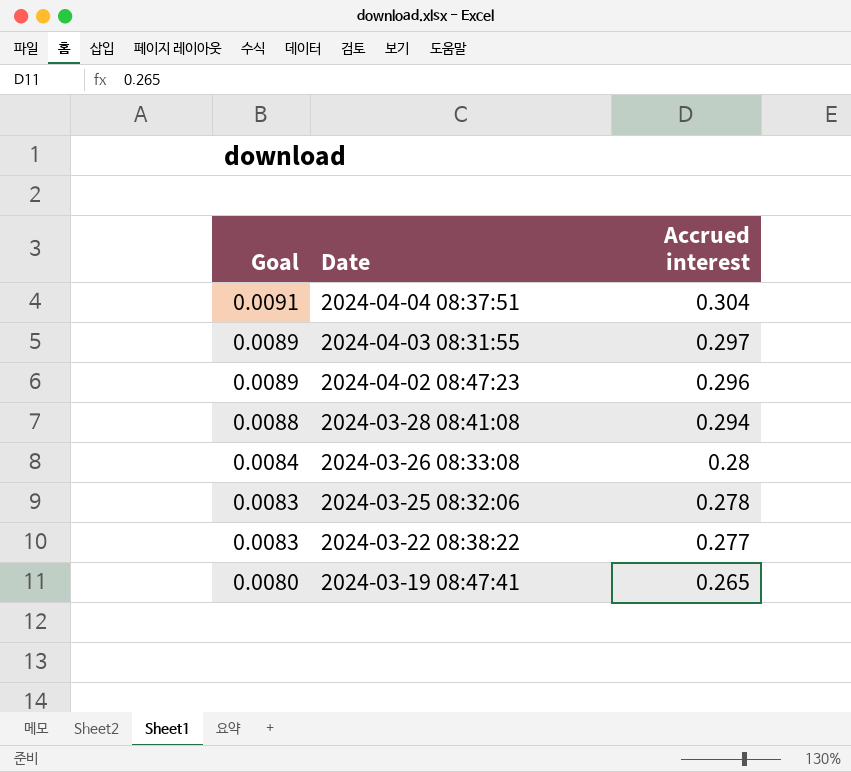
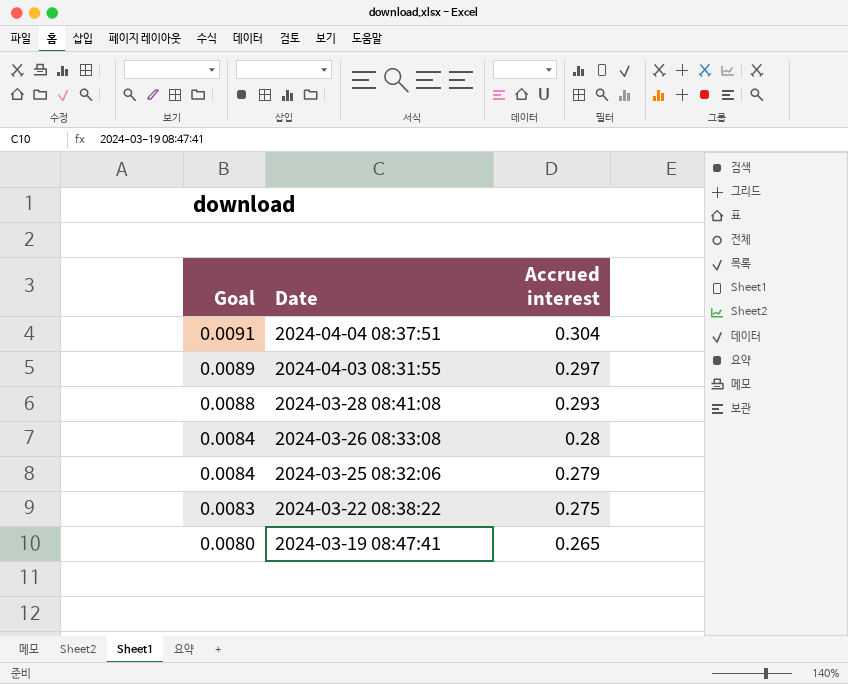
row 2024-04-02 08:47:23: 0.0089 | 0.296 -> none
2024-03-28 08:41:08 | Accrued interest: 0.294 -> 0.293
2024-03-25 08:32:06 | Goal: 0.0083 -> 0.0084
2024-03-25 08:32:06 | Accrued interest: 0.278 -> 0.279
2024-03-22 08:38:22 | Accrued interest: 0.277 -> 0.275

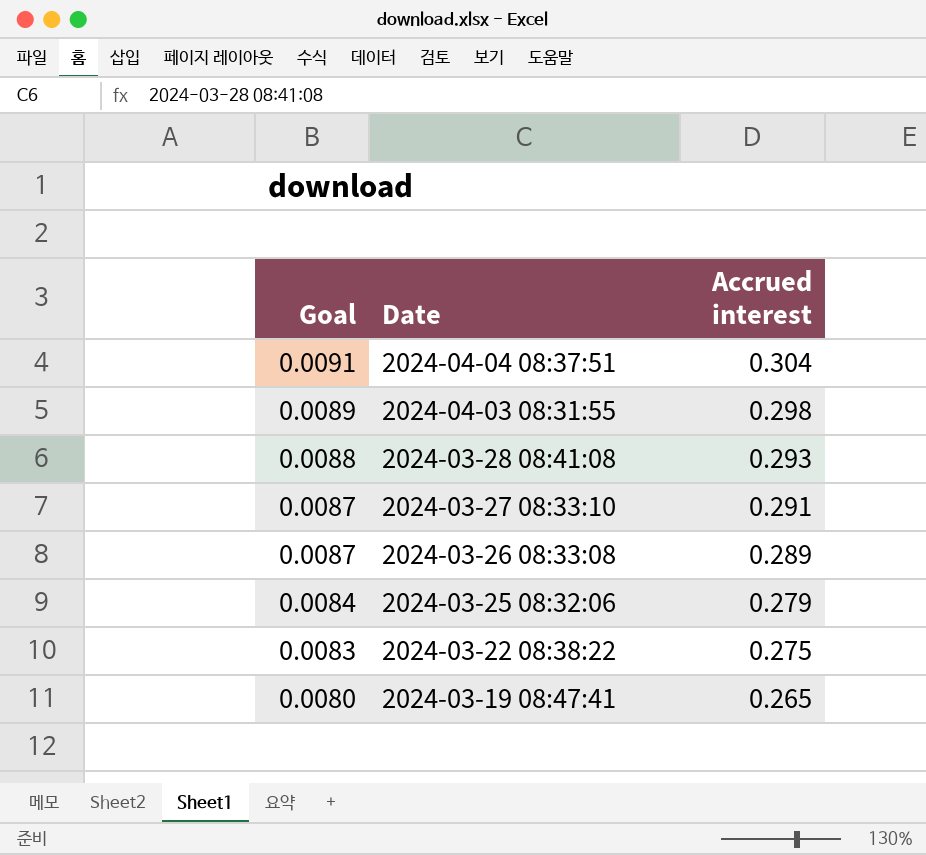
2024-04-03 08:31:55 | Accrued interest: 0.297 -> 0.298
row 2024-03-27 08:33:10: none -> 0.0087 | 0.291
2024-03-26 08:33:08 | Goal: 0.0084 -> 0.0087
2024-03-26 08:33:08 | Accrued interest: 0.28 -> 0.289

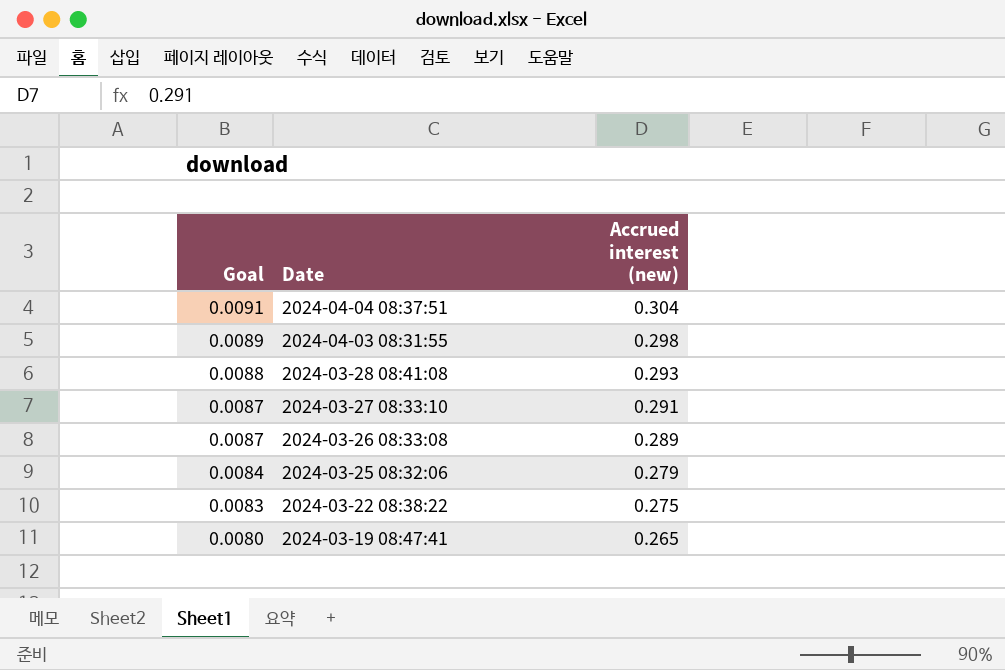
column name: Accrued interest -> Accrued interest (new)

